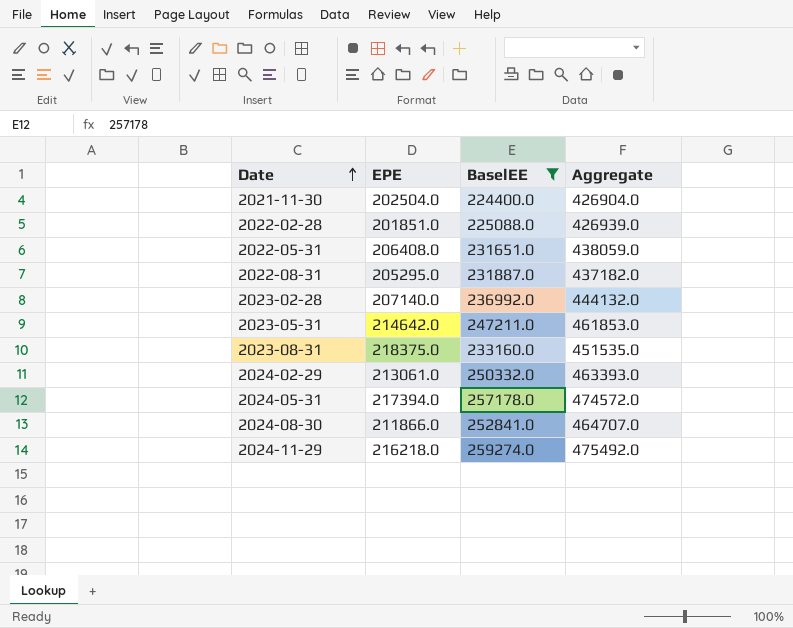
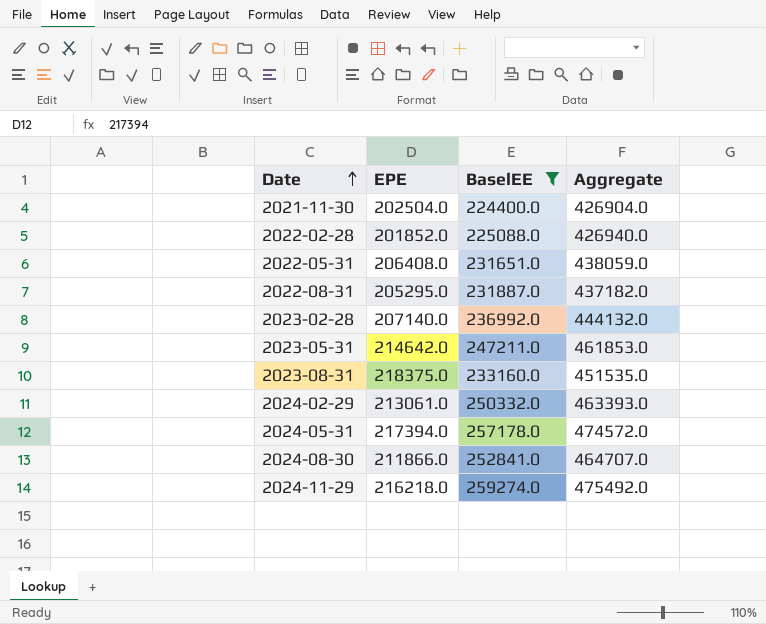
2022-02-28 | EPE: 201851.0 -> 201852.0
2022-02-28 | Aggregate: 426939.0 -> 426940.0

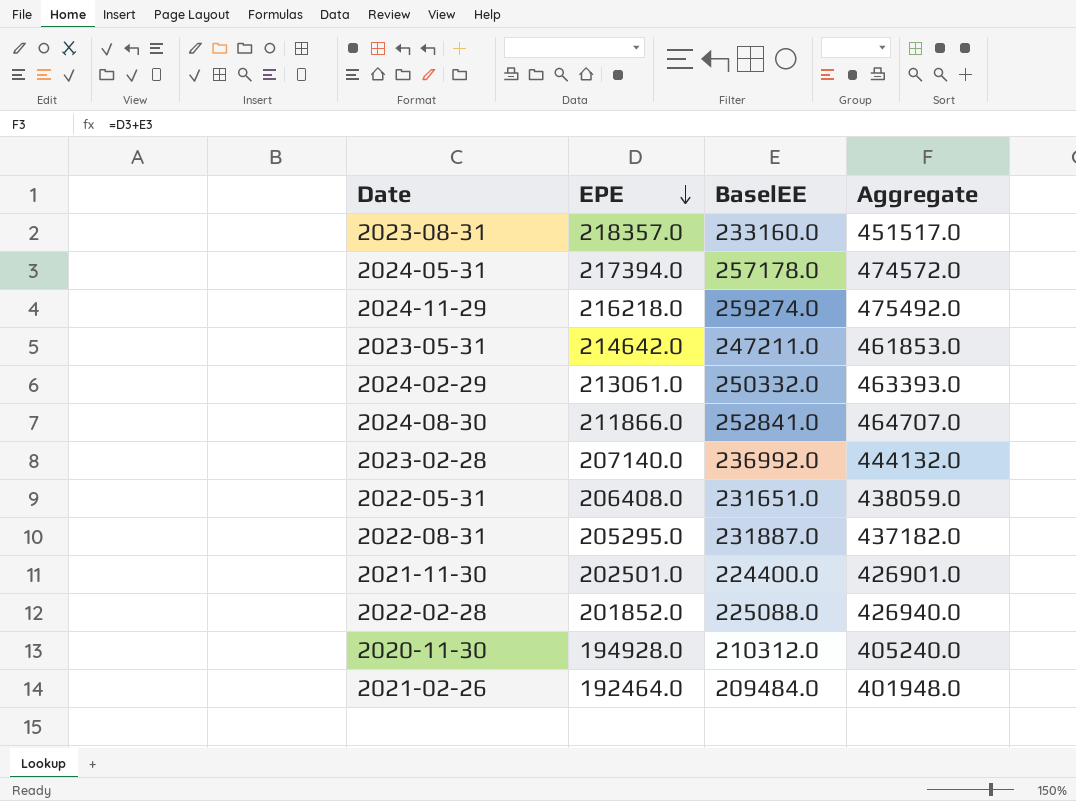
filter: BaselEE >= 224400.0 -> none
row order: Date ascending -> EPE descending
2023-08-31 | EPE: 218375.0 -> 218357.0
2023-08-31 | Aggregate: 451535.0 -> 451517.0
2021-11-30 | EPE: 202504.0 -> 202501.0
2021-11-30 | Aggregate: 426904.0 -> 426901.0

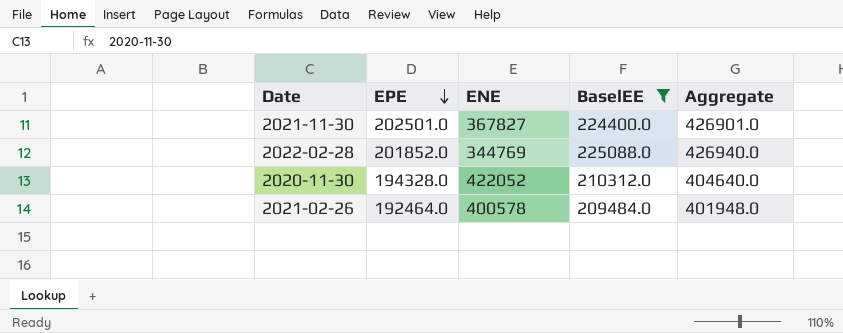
filter: none -> BaselEE <= 225088.0
column ENE | position: none -> 3
2020-11-30 | EPE: 194928.0 -> 194328.0
2020-11-30 | Aggregate: 405240.0 -> 404640.0

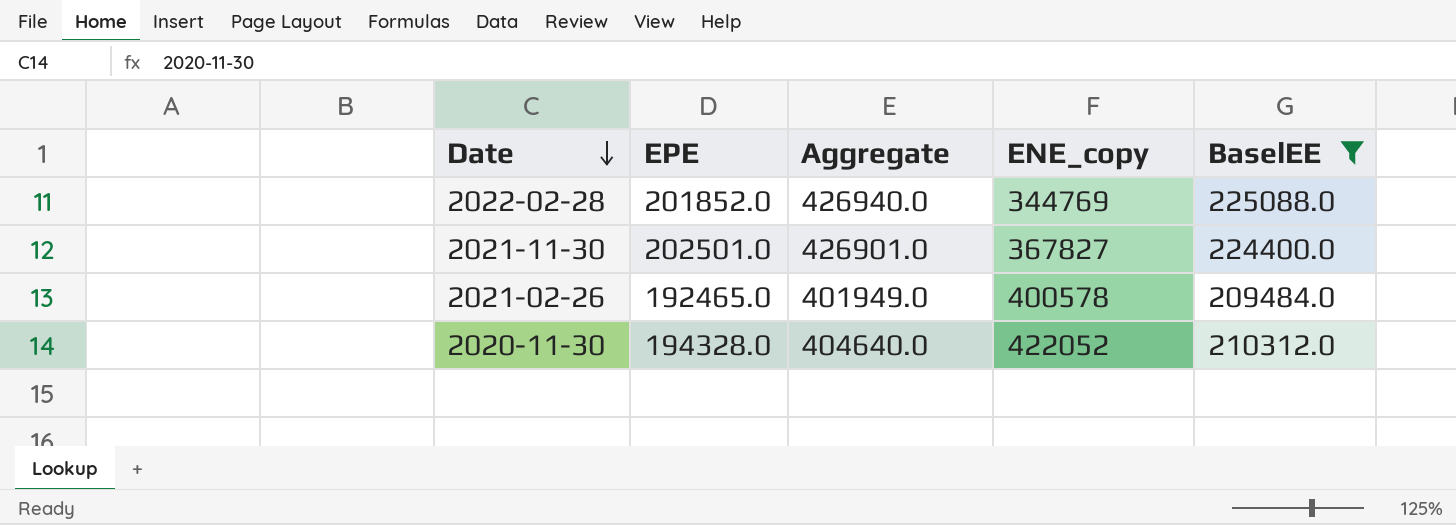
row order: EPE descending -> Date descending
column Aggregate | position: 5 -> 3
column name: ENE -> ENE_copy
2021-02-26 | EPE: 192464.0 -> 192465.0
2021-02-26 | Aggregate: 401948.0 -> 401949.0

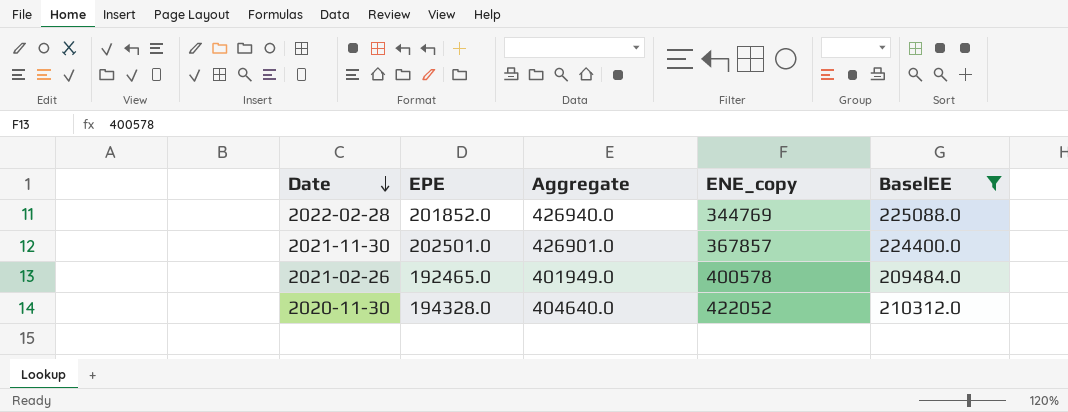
2021-11-30 | ENE_copy: 367827 -> 367857

